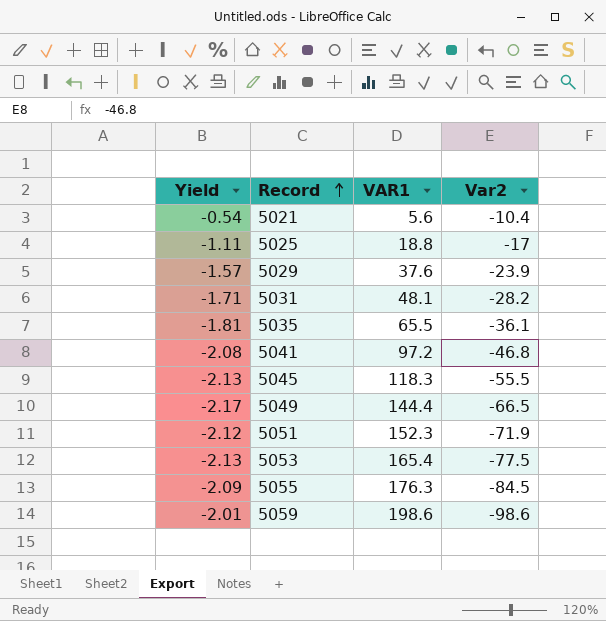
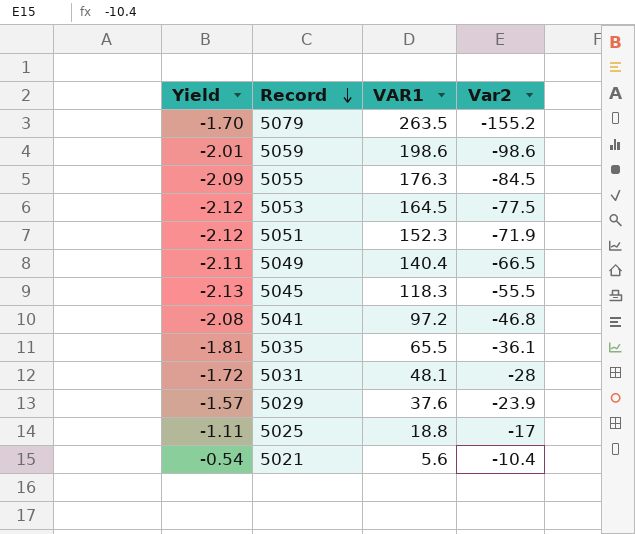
row order: Record ascending -> Record descending
row 5079: none -> -1.70 | 263.5 | -155.2
5053 | Yield: -2.13 -> -2.12
5053 | VAR1: 165.4 -> 164.5
5049 | Yield: -2.17 -> -2.11
5049 | VAR1: 144.4 -> 140.4
5031 | Yield: -1.71 -> -1.72
5031 | Var2: -28.2 -> -28

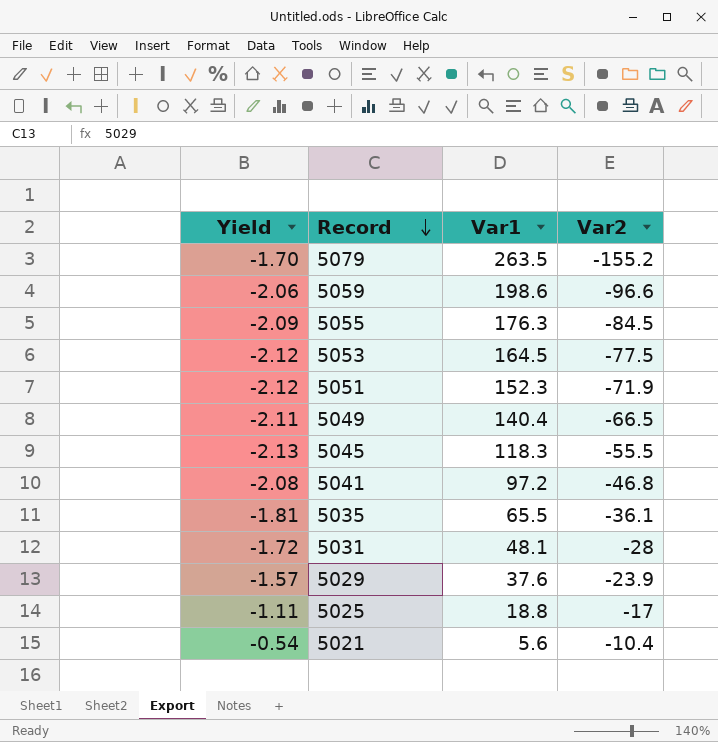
column name: VAR1 -> Var1
5059 | Yield: -2.01 -> -2.06
5059 | Var2: -98.6 -> -96.6

